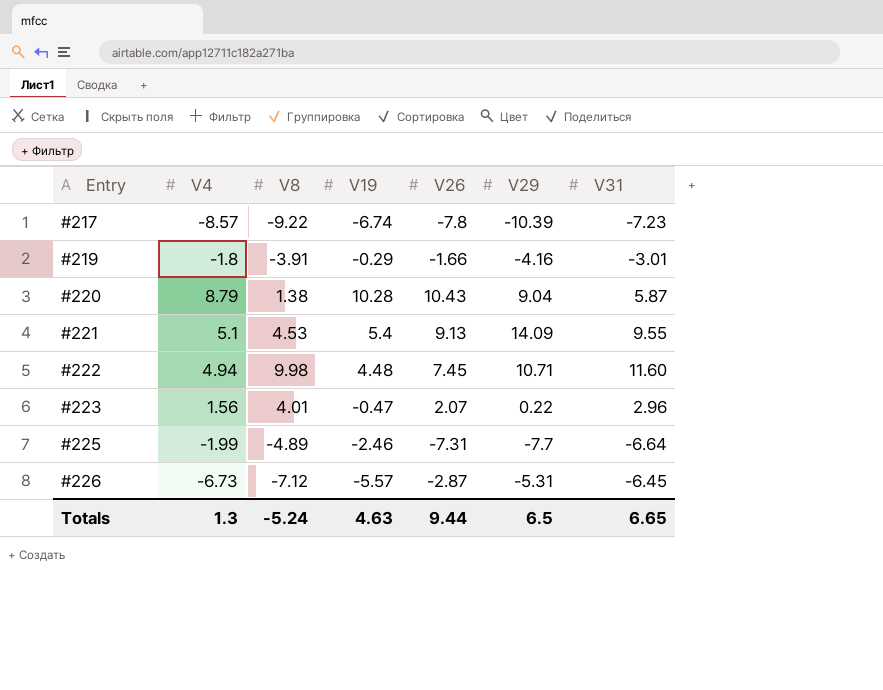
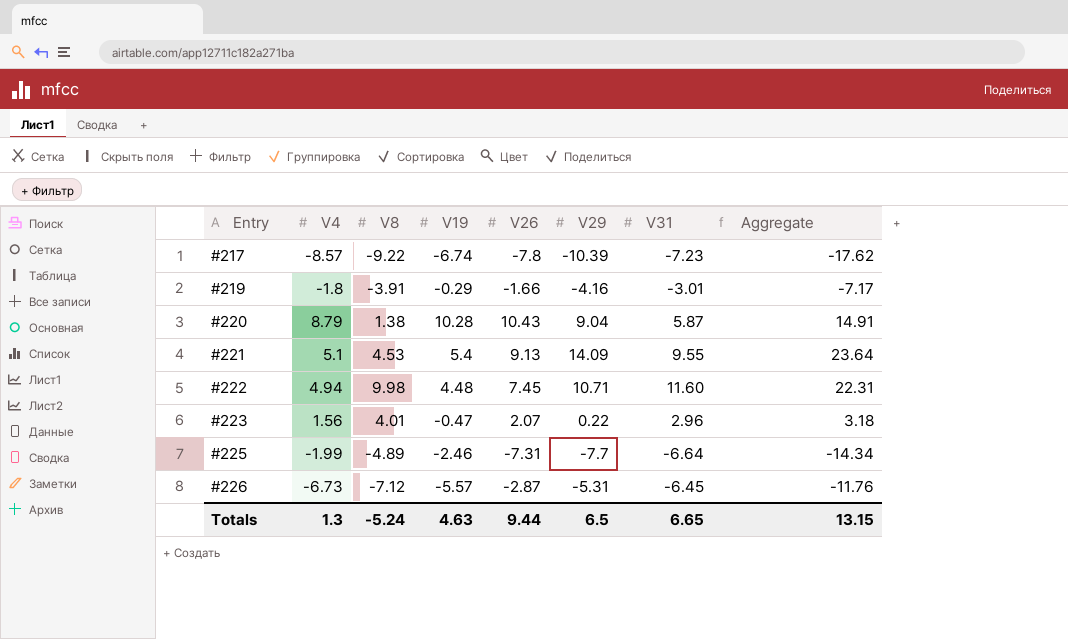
column Aggregate | formula: none -> [V29] + [V31]

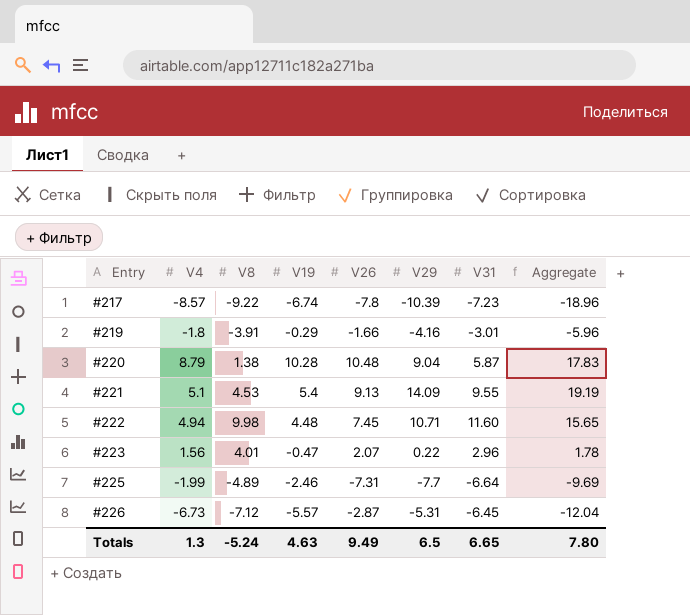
column Aggregate | formula: [V29] + [V31] -> [V4] + [V29]
#220 | V26: 10.43 -> 10.48
Totals | V26: 9.44 -> 9.49
Totals | Aggregate: 13.15 -> 7.80

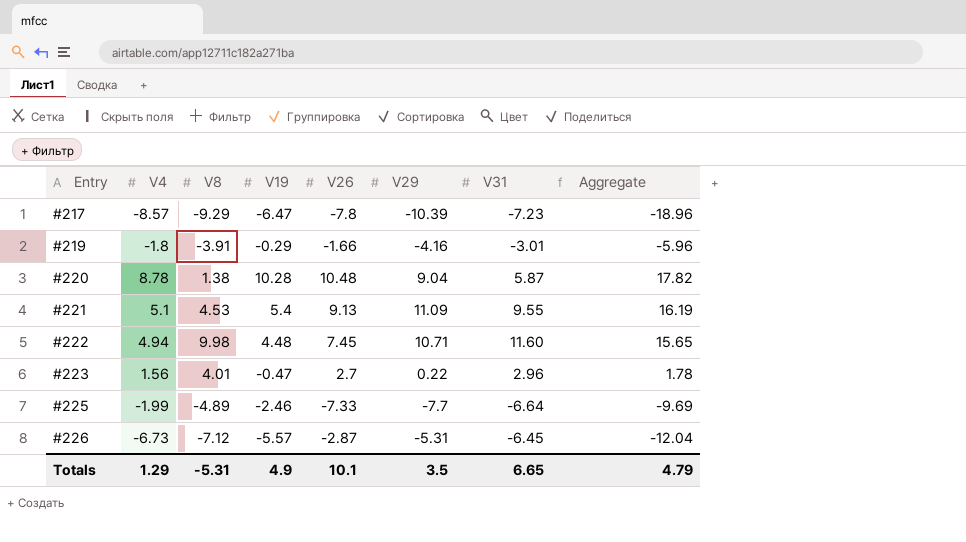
#217 | V8: -9.22 -> -9.29
#217 | V19: -6.74 -> -6.47
#220 | V4: 8.79 -> 8.78
#220 | Aggregate: 17.83 -> 17.82
#221 | V29: 14.09 -> 11.09
#221 | Aggregate: 19.19 -> 16.19
#223 | V26: 2.07 -> 2.7
#225 | V26: -7.31 -> -7.33
Totals | V4: 1.3 -> 1.29
Totals | V8: -5.24 -> -5.31
Totals | V19: 4.63 -> 4.9
Totals | V26: 9.49 -> 10.1
Totals | V29: 6.5 -> 3.5
Totals | Aggregate: 7.80 -> 4.79

